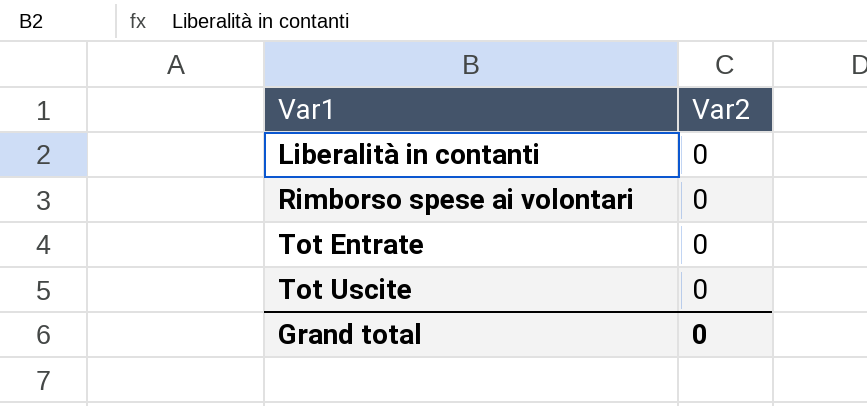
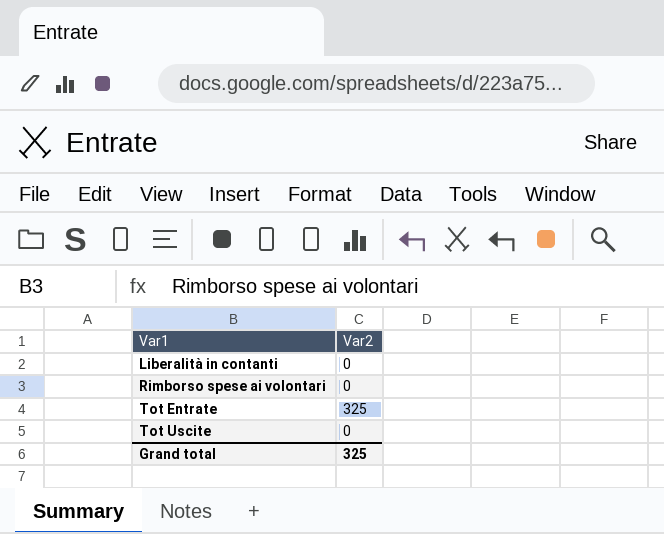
Tot Entrate | Var2: 0 -> 325
Grand total | Var2: 0 -> 325

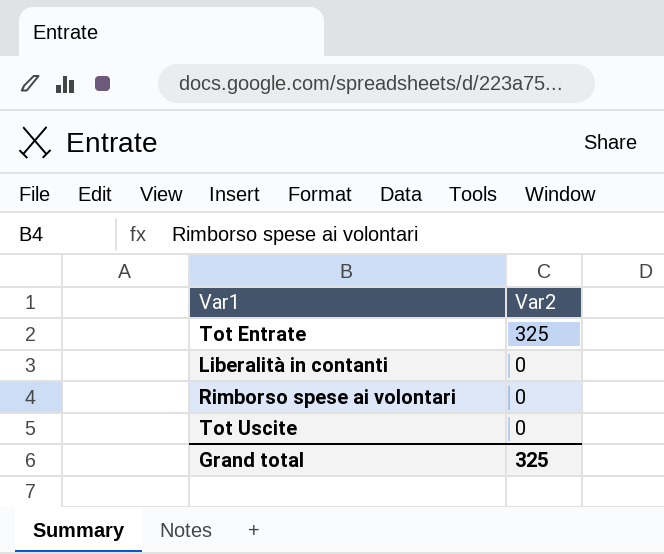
row order: Var1 ascending -> Var2 descending

